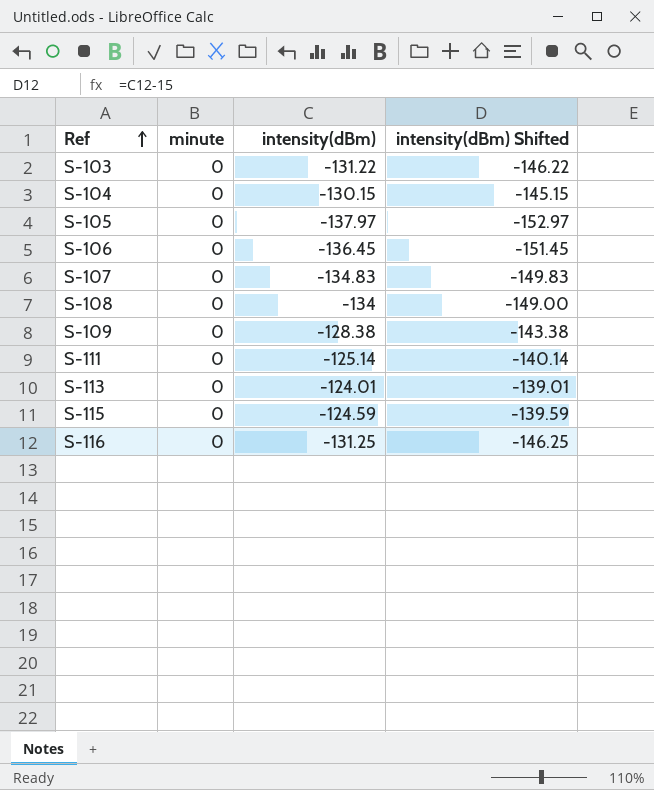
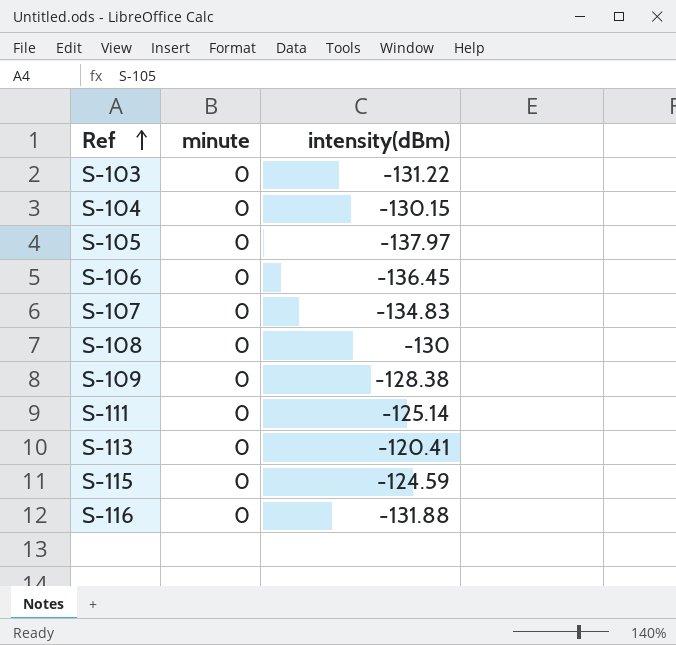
column intensity(dBm) Shifted | formula: [intensity(dBm)] - 15 -> none
S-108 | intensity(dBm): -134 -> -130
S-113 | intensity(dBm): -124.01 -> -120.41
S-116 | intensity(dBm): -131.25 -> -131.88

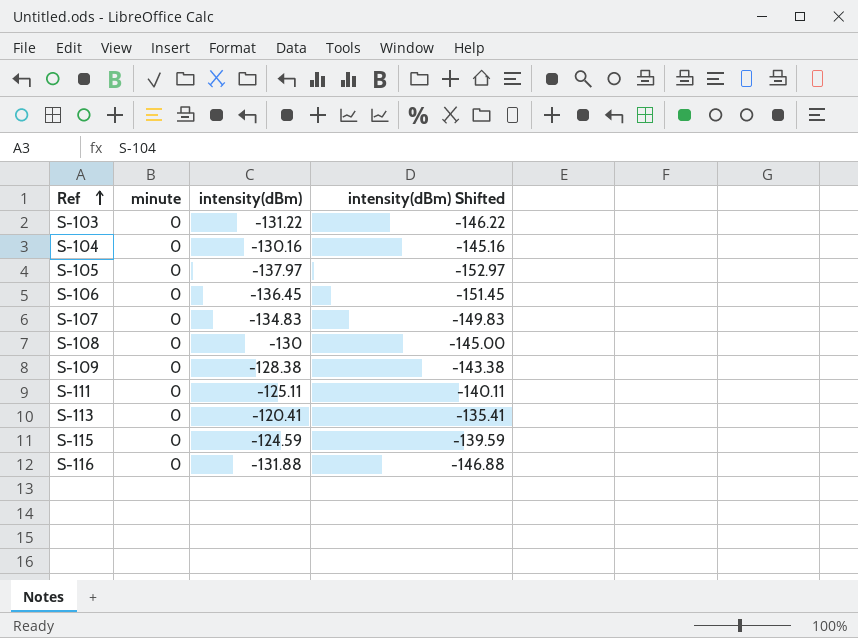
column intensity(dBm) Shifted | formula: none -> [intensity(dBm)] - 15
S-104 | intensity(dBm): -130.15 -> -130.16
S-111 | intensity(dBm): -125.14 -> -125.11

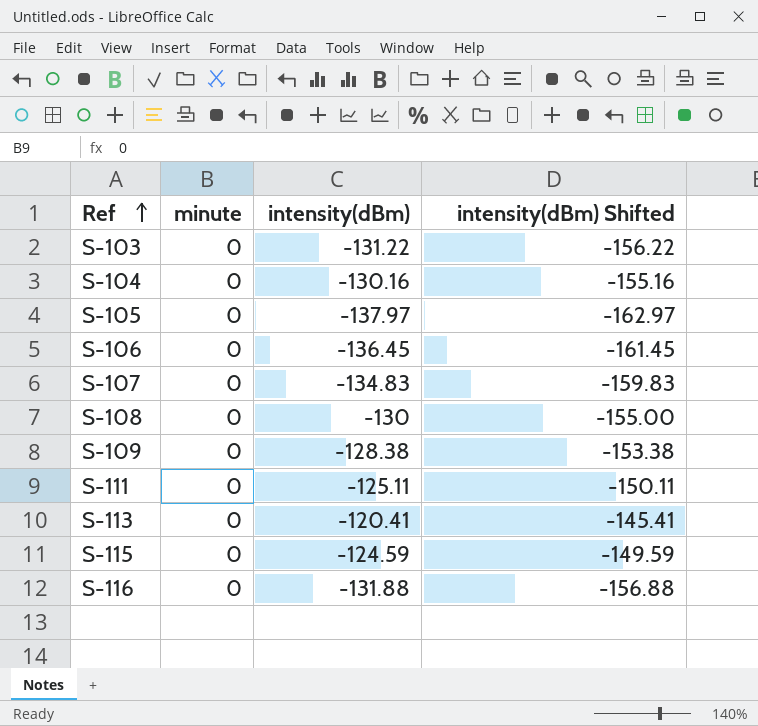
column intensity(dBm) Shifted | formula: [intensity(dBm)] - 15 -> [intensity(dBm)] - 25

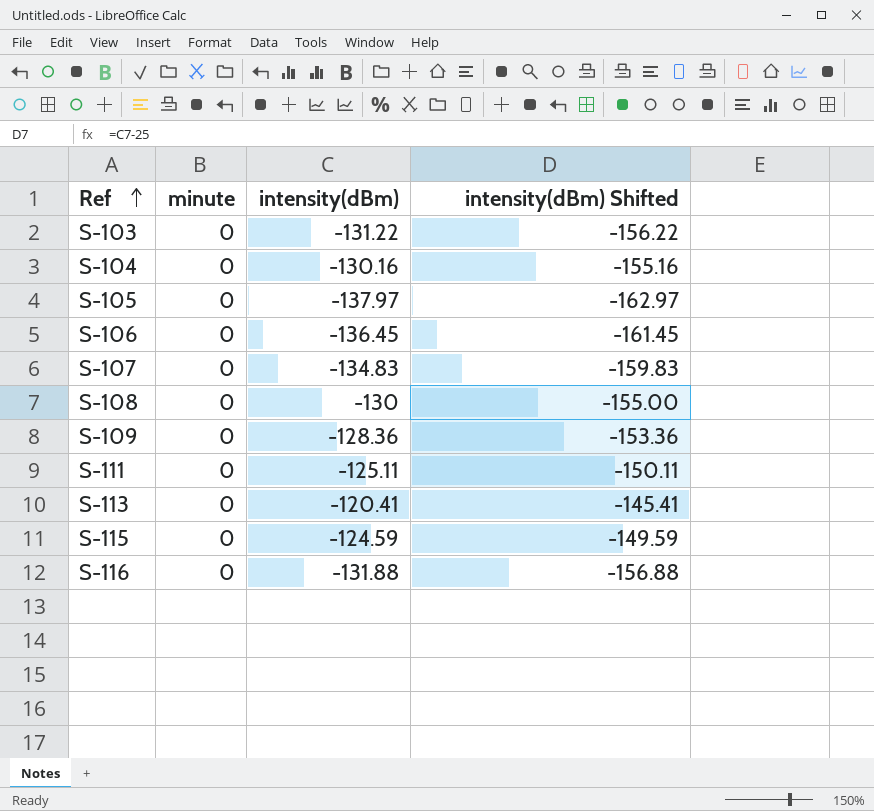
S-109 | intensity(dBm): -128.38 -> -128.36
S-109 | intensity(dBm) Shifted: -153.38 -> -153.36

